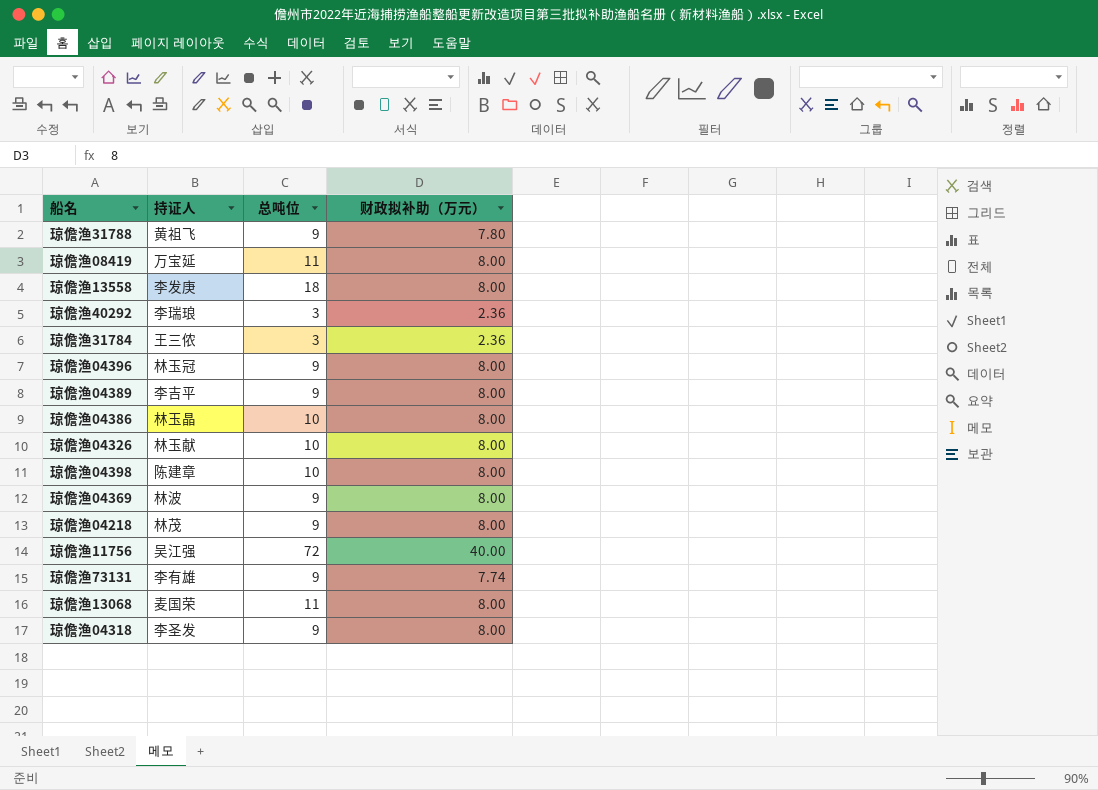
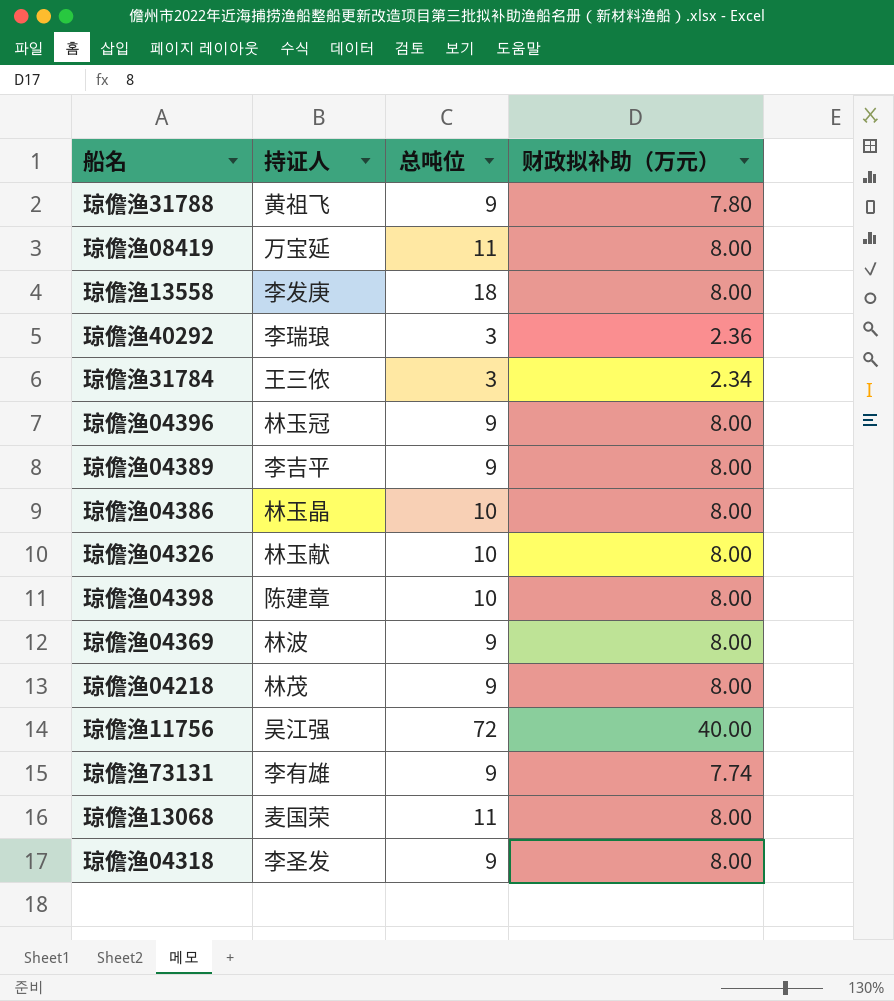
琼儋渔31784 | 财政拟补助（万元）: 2.36 -> 2.34

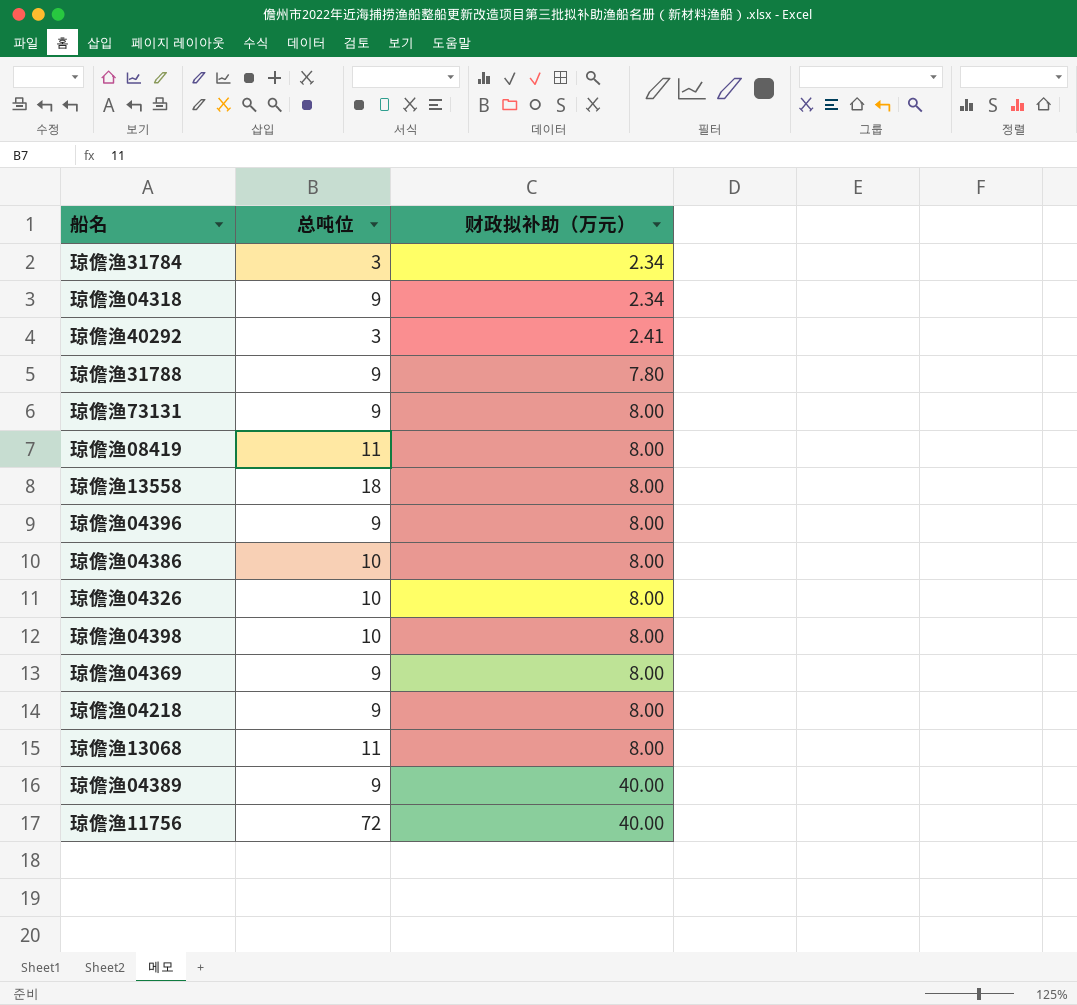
row order: none -> 财政拟补助（万元） ascending
column 持证人 | position: 2 -> none
琼儋渔04318 | 财政拟补助（万元）: 8.00 -> 2.34
琼儋渔40292 | 财政拟补助（万元）: 2.36 -> 2.41
琼儋渔73131 | 财政拟补助（万元）: 7.74 -> 8.00
琼儋渔04389 | 财政拟补助（万元）: 8.00 -> 40.00

